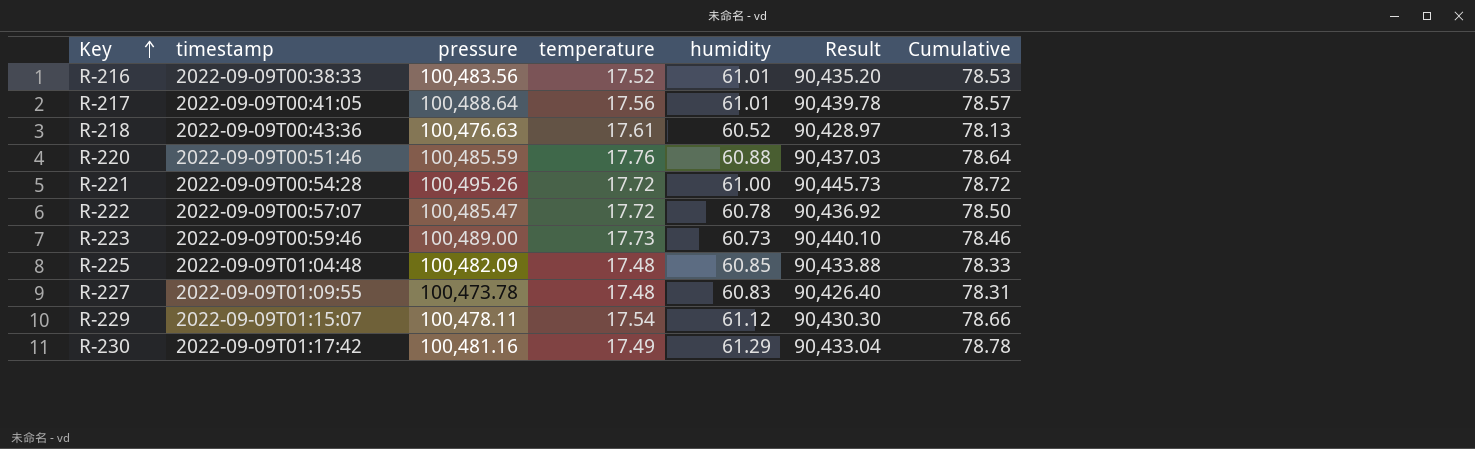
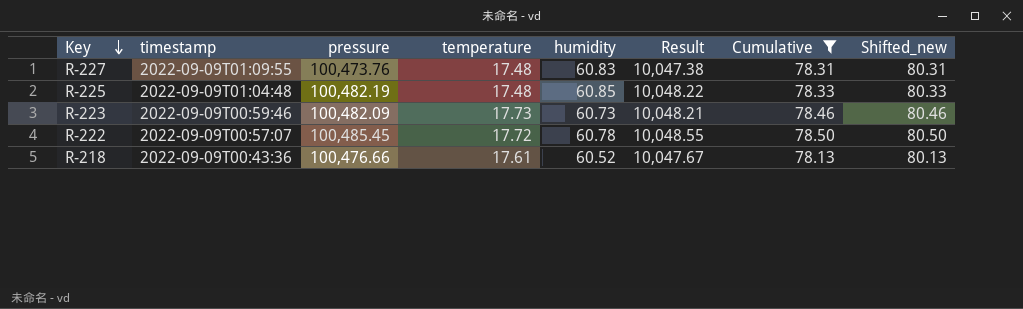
filter: none -> Cumulative <= 78.50
row order: Key ascending -> Key descending
column Result | formula: [pressure] * 0.9 -> [pressure] * 0.1
column Shifted_new | formula: none -> [Cumulative] + 2
R-227 | pressure: 100,473.78 -> 100,473.76
R-225 | pressure: 100,482.09 -> 100,482.19
R-223 | pressure: 100,489.00 -> 100,482.09
R-222 | pressure: 100,485.47 -> 100,485.45
R-218 | pressure: 100,476.63 -> 100,476.66

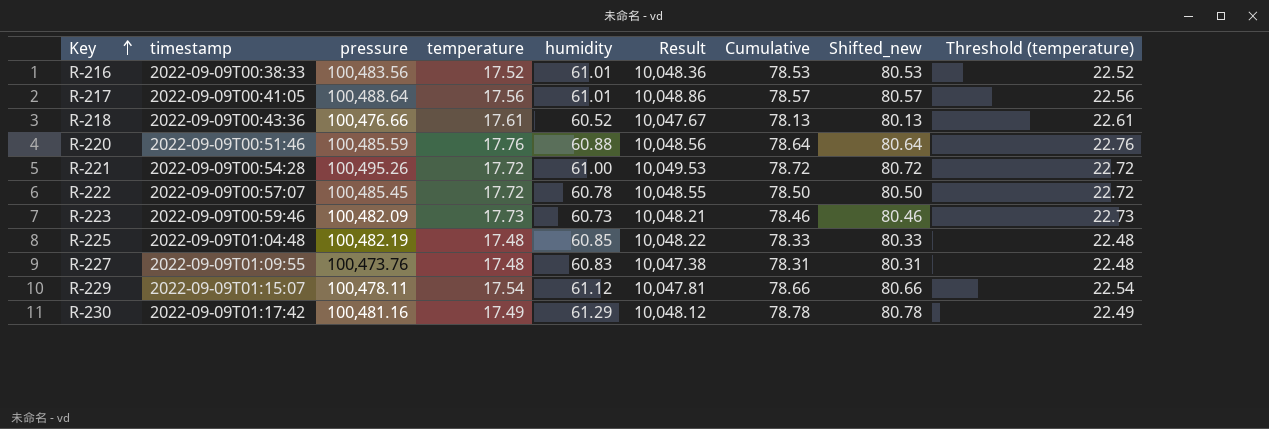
filter: Cumulative <= 78.50 -> none
row order: Key descending -> Key ascending
column Threshold (temperature) | formula: none -> [temperature] + 5

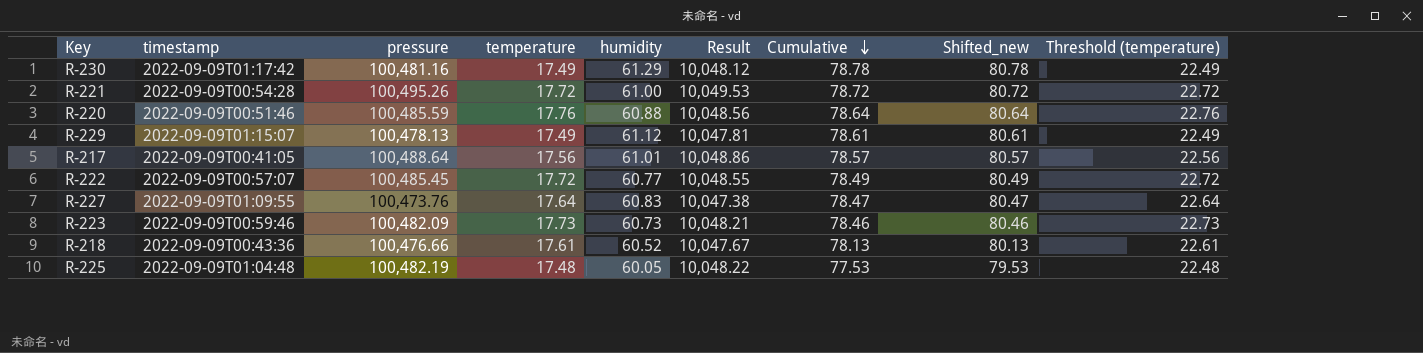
row order: Key ascending -> Cumulative descending
row R-216: 2022-09-09T00:38:33 | 100,483.56 | 17.52 | 61.01 | 10,048.36 | 78.53 | 80.53 | 22.52 -> none
R-229 | pressure: 100,478.11 -> 100,478.13
R-229 | temperature: 17.54 -> 17.49
R-229 | Cumulative: 78.66 -> 78.61
R-229 | Shifted_new: 80.66 -> 80.61
R-229 | Threshold (temperature): 22.54 -> 22.49
R-222 | humidity: 60.78 -> 60.77
R-222 | Cumulative: 78.50 -> 78.49
R-222 | Shifted_new: 80.50 -> 80.49
R-227 | temperature: 17.48 -> 17.64
R-227 | Cumulative: 78.31 -> 78.47
R-227 | Shifted_new: 80.31 -> 80.47
R-227 | Threshold (temperature): 22.48 -> 22.64
R-225 | humidity: 60.85 -> 60.05
R-225 | Cumulative: 78.33 -> 77.53
R-225 | Shifted_new: 80.33 -> 79.53

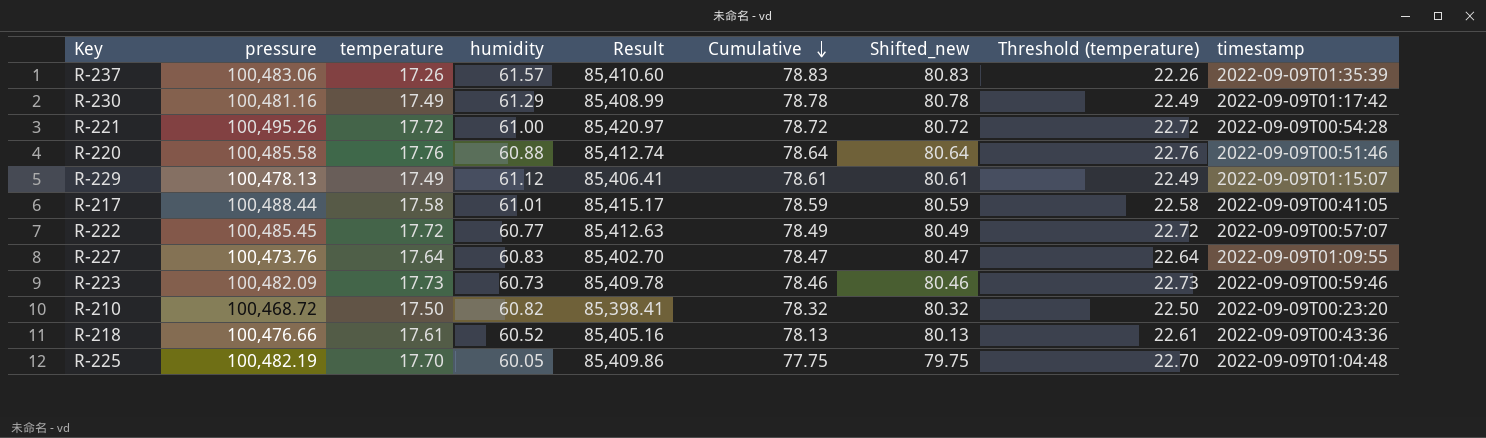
column Result | formula: [pressure] * 0.1 -> [pressure] * 0.85
column timestamp | position: 2 -> 9
row R-237: none -> 100,483.06 | 17.26 | 61.57 | 85,410.60 | 78.83 | 80.83 | 22.26 | 2022-09-09T01:35:39
R-220 | pressure: 100,485.59 -> 100,485.58
R-217 | pressure: 100,488.64 -> 100,488.44
R-217 | temperature: 17.56 -> 17.58
R-217 | Cumulative: 78.57 -> 78.59
R-217 | Shifted_new: 80.57 -> 80.59
R-217 | Threshold (temperature): 22.56 -> 22.58
row R-210: none -> 100,468.72 | 17.50 | 60.82 | 85,398.41 | 78.32 | 80.32 | 22.50 | 2022-09-09T00:23:20
R-225 | temperature: 17.48 -> 17.70
R-225 | Cumulative: 77.53 -> 77.75
R-225 | Shifted_new: 79.53 -> 79.75
R-225 | Threshold (temperature): 22.48 -> 22.70

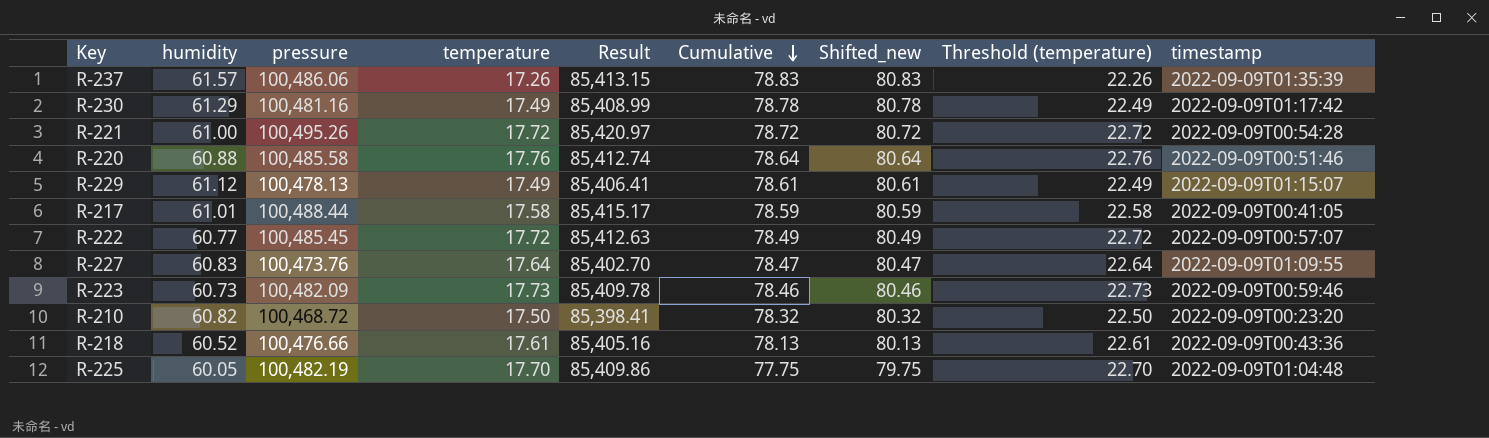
column humidity | position: 4 -> 2
R-237 | pressure: 100,483.06 -> 100,486.06
R-237 | Result: 85,410.60 -> 85,413.15

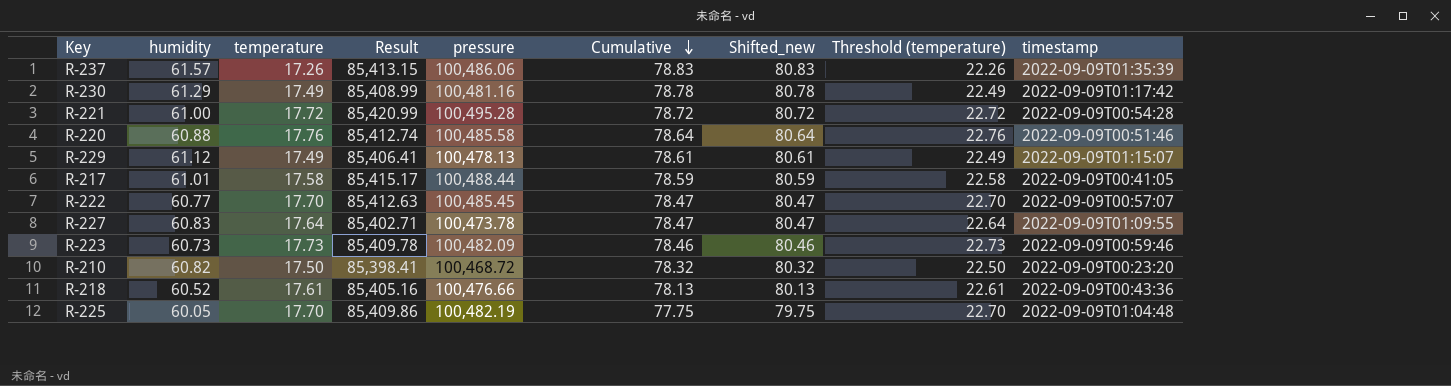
column pressure | position: 3 -> 5
R-221 | Result: 85,420.97 -> 85,420.99
R-221 | pressure: 100,495.26 -> 100,495.28
R-222 | temperature: 17.72 -> 17.70
R-222 | Cumulative: 78.49 -> 78.47
R-222 | Shifted_new: 80.49 -> 80.47
R-222 | Threshold (temperature): 22.72 -> 22.70
R-227 | Result: 85,402.70 -> 85,402.71
R-227 | pressure: 100,473.76 -> 100,473.78

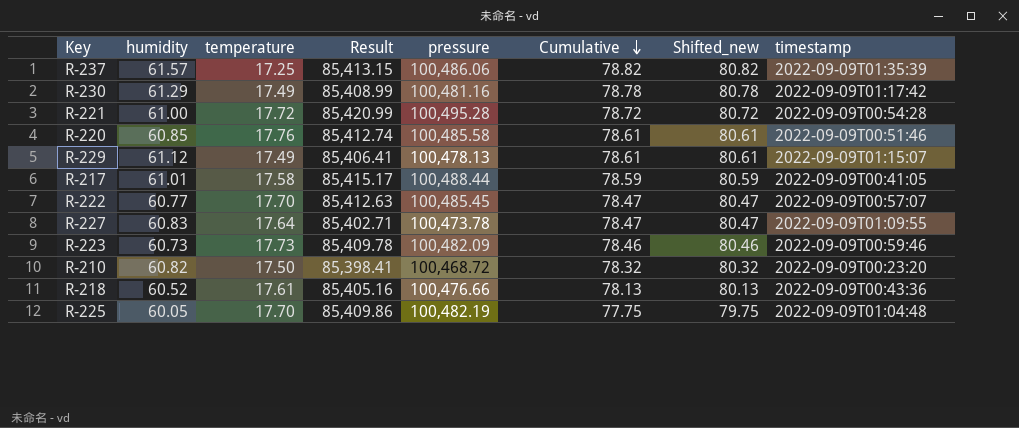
column Threshold (temperature) | formula: [temperature] + 5 -> none
R-237 | temperature: 17.26 -> 17.25
R-237 | Cumulative: 78.83 -> 78.82
R-237 | Shifted_new: 80.83 -> 80.82
R-220 | humidity: 60.88 -> 60.85
R-220 | Cumulative: 78.64 -> 78.61
R-220 | Shifted_new: 80.64 -> 80.61

